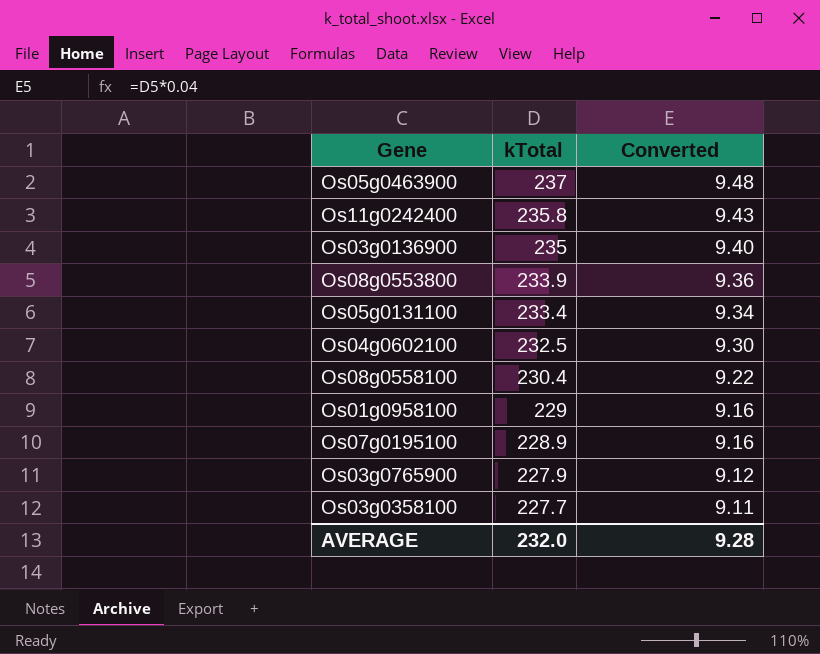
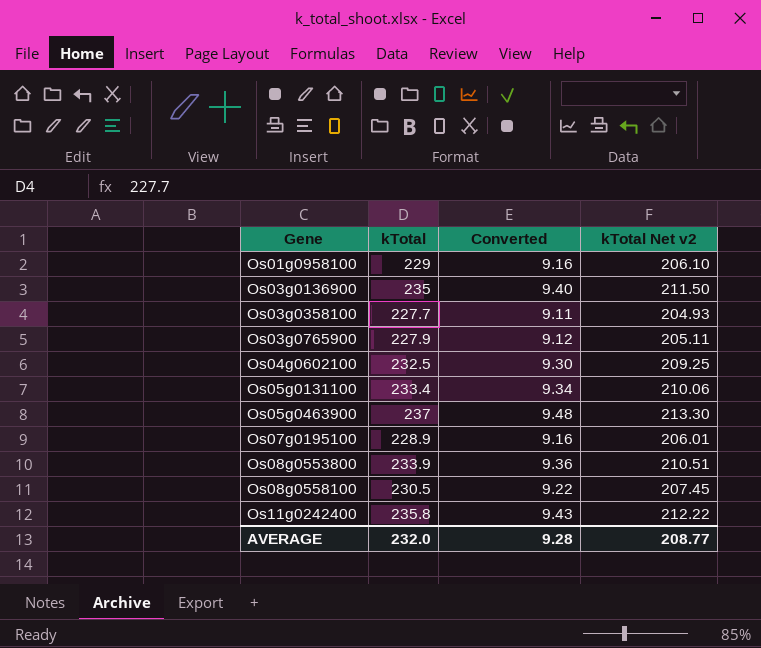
row order: kTotal descending -> Gene ascending
column kTotal Net v2 | formula: none -> [kTotal] * 0.9
Os08g0558100 | kTotal: 230.4 -> 230.5

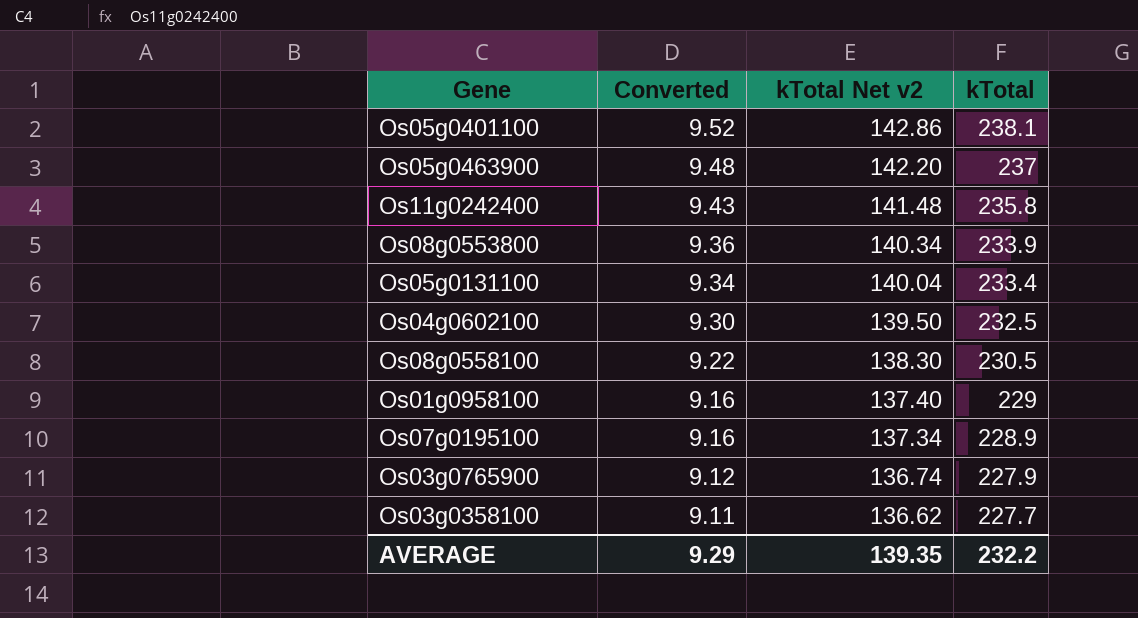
row order: Gene ascending -> Converted descending
column kTotal Net v2 | formula: [kTotal] * 0.9 -> [kTotal] * 0.6
column kTotal | position: 2 -> 4
row Os03g0136900: 235 | 9.40 | 211.50 -> none
row Os05g0401100: none -> 9.52 | 142.86 | 238.1
AVERAGE | Converted: 9.28 -> 9.29
AVERAGE | kTotal Net v2: 208.77 -> 139.35
AVERAGE | kTotal: 232.0 -> 232.2

